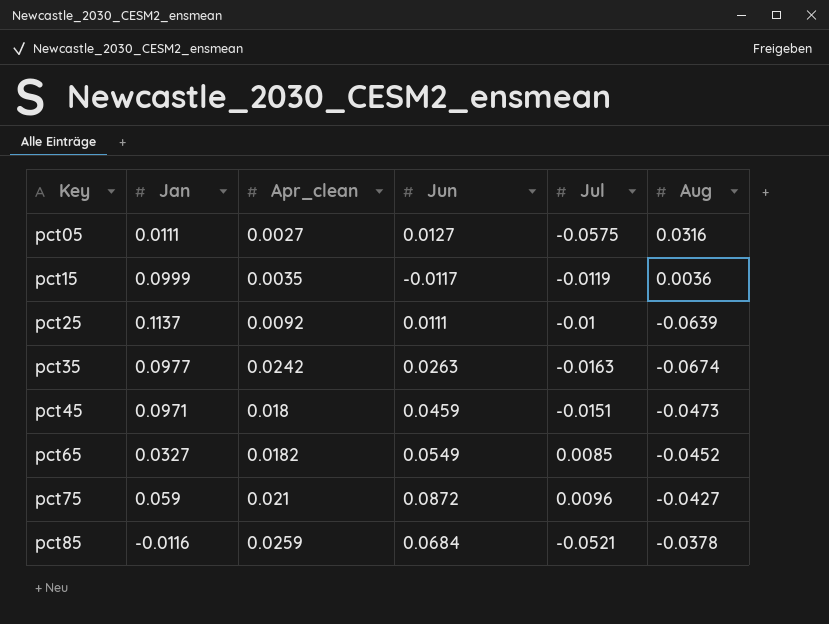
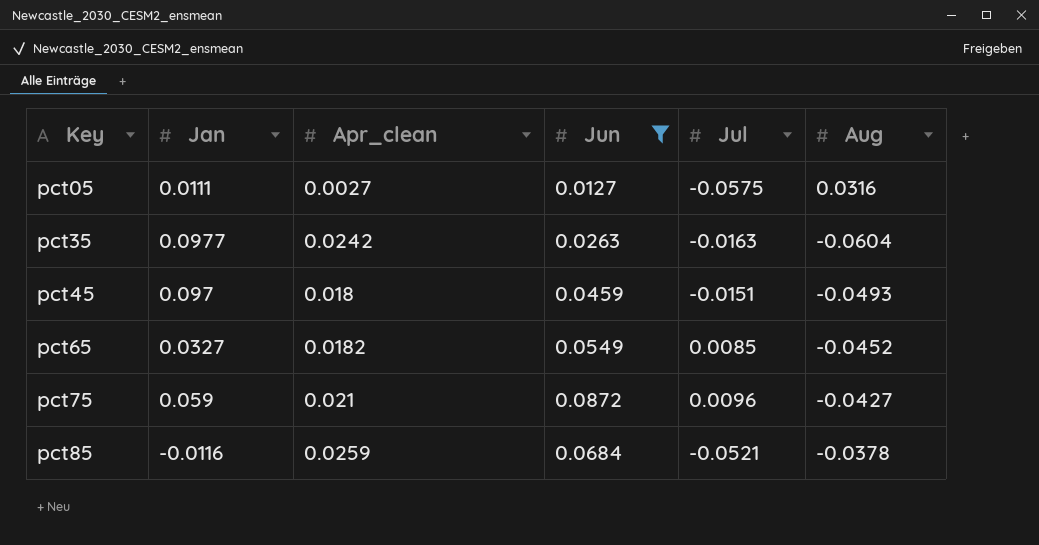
filter: none -> Jun >= 0.0127
pct35 | Aug: -0.0674 -> -0.0604
pct45 | Jan: 0.0971 -> 0.097
pct45 | Aug: -0.0473 -> -0.0493

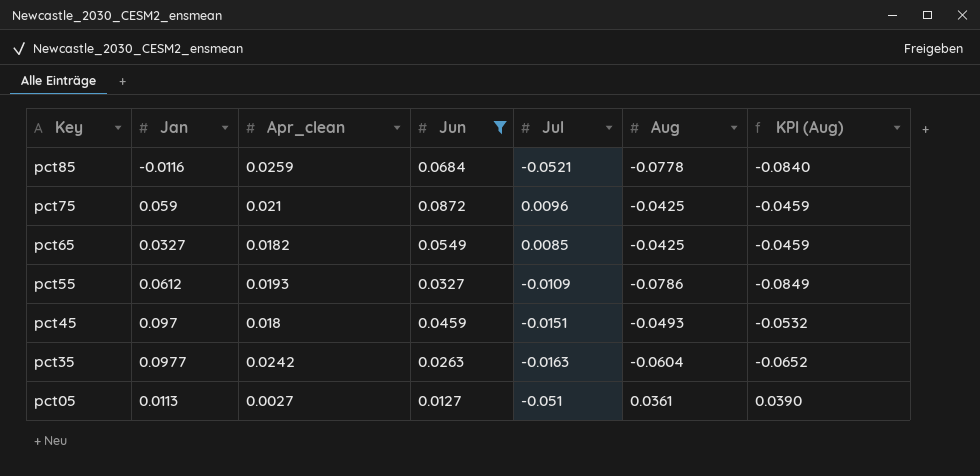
row order: Key ascending -> Key descending
column KPI (Aug) | formula: none -> [Aug] * 1.08
pct85 | Aug: -0.0378 -> -0.0778
pct75 | Aug: -0.0427 -> -0.0425
pct65 | Aug: -0.0452 -> -0.0425
row pct55: none -> 0.0612 | 0.0193 | 0.0327 | -0.0109 | -0.0786 | -0.0849
pct05 | Jan: 0.0111 -> 0.0113
pct05 | Jul: -0.0575 -> -0.051
pct05 | Aug: 0.0316 -> 0.0361

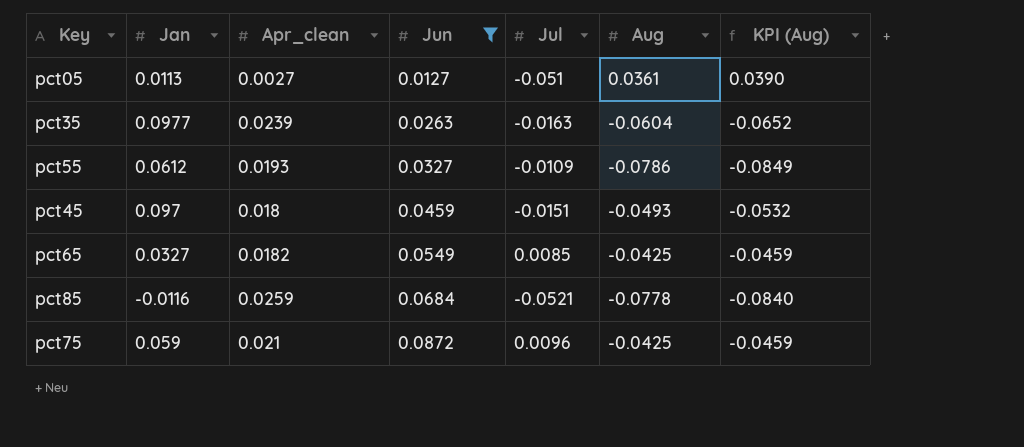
row order: Key descending -> Jun ascending
pct35 | Apr_clean: 0.0242 -> 0.0239

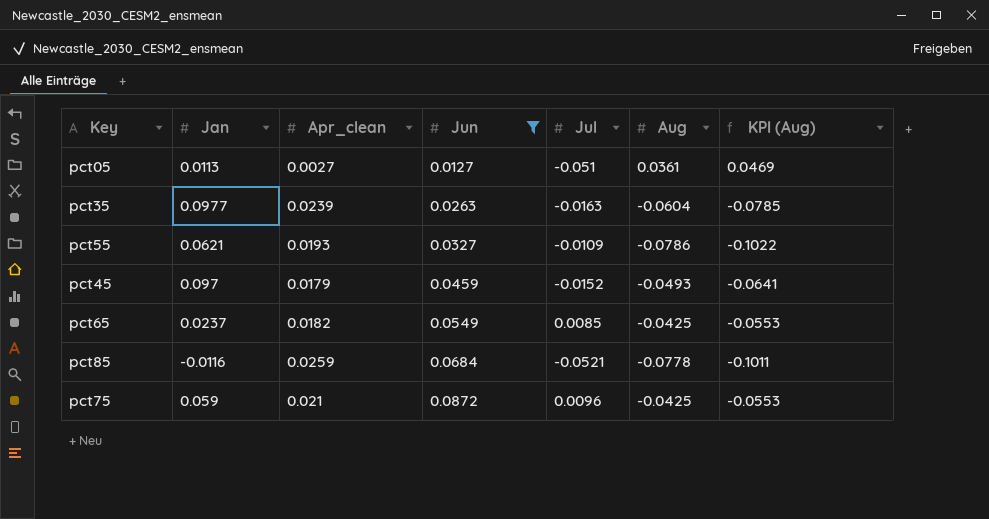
column KPI (Aug) | formula: [Aug] * 1.08 -> [Aug] * 1.3
pct55 | Jan: 0.0612 -> 0.0621
pct45 | Apr_clean: 0.018 -> 0.0179
pct45 | Jul: -0.0151 -> -0.0152
pct65 | Jan: 0.0327 -> 0.0237

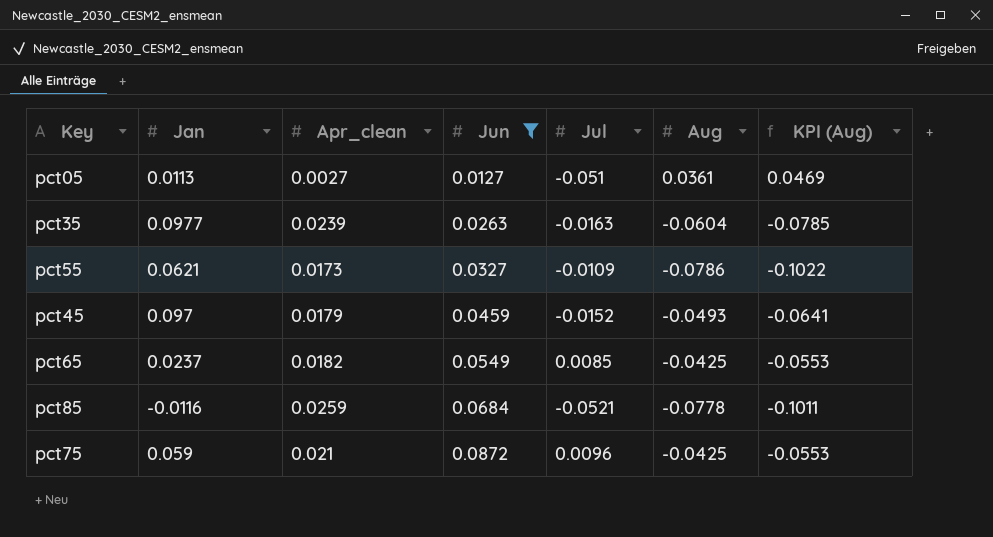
pct55 | Apr_clean: 0.0193 -> 0.0173

